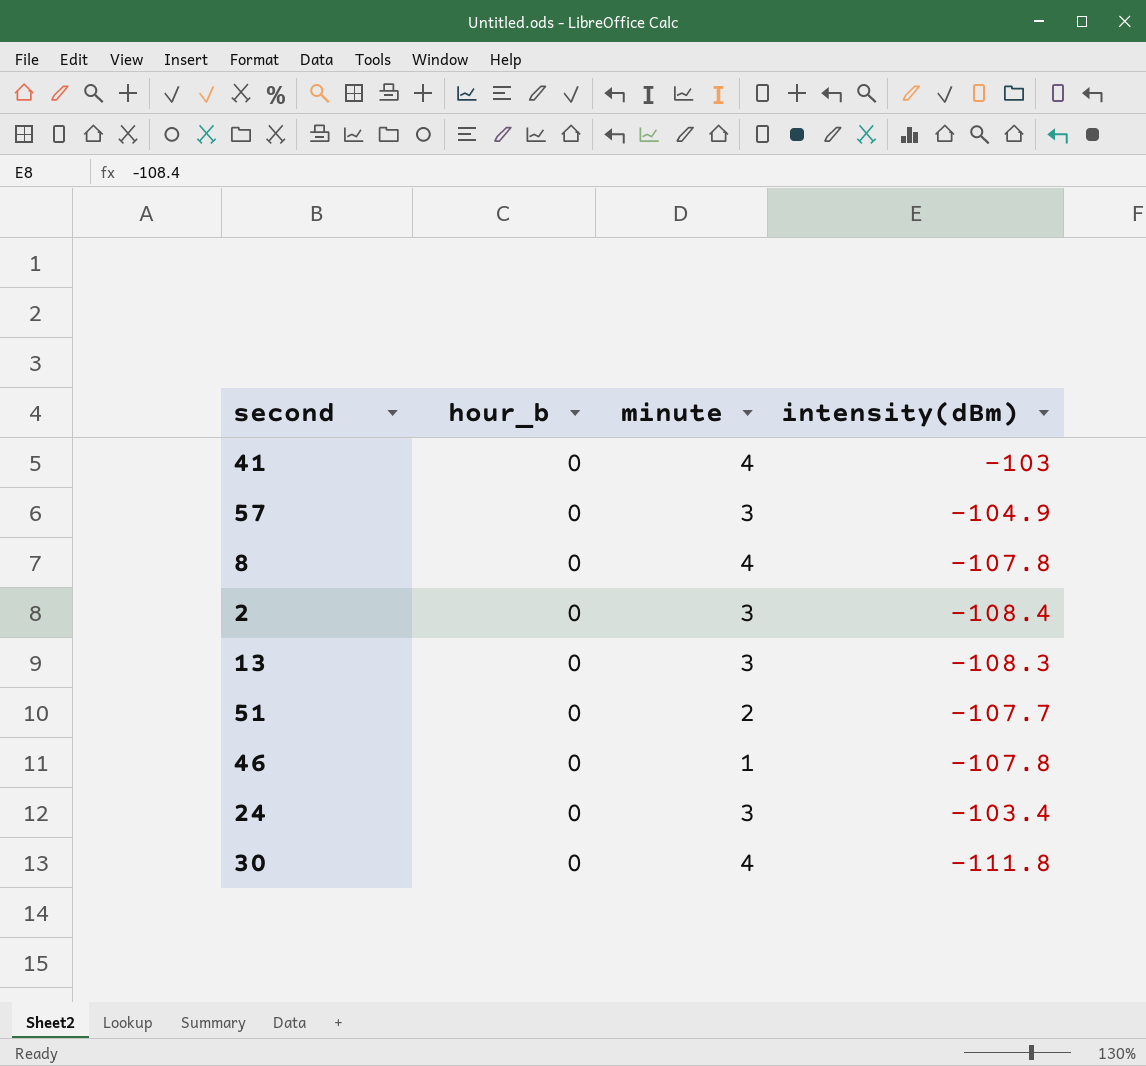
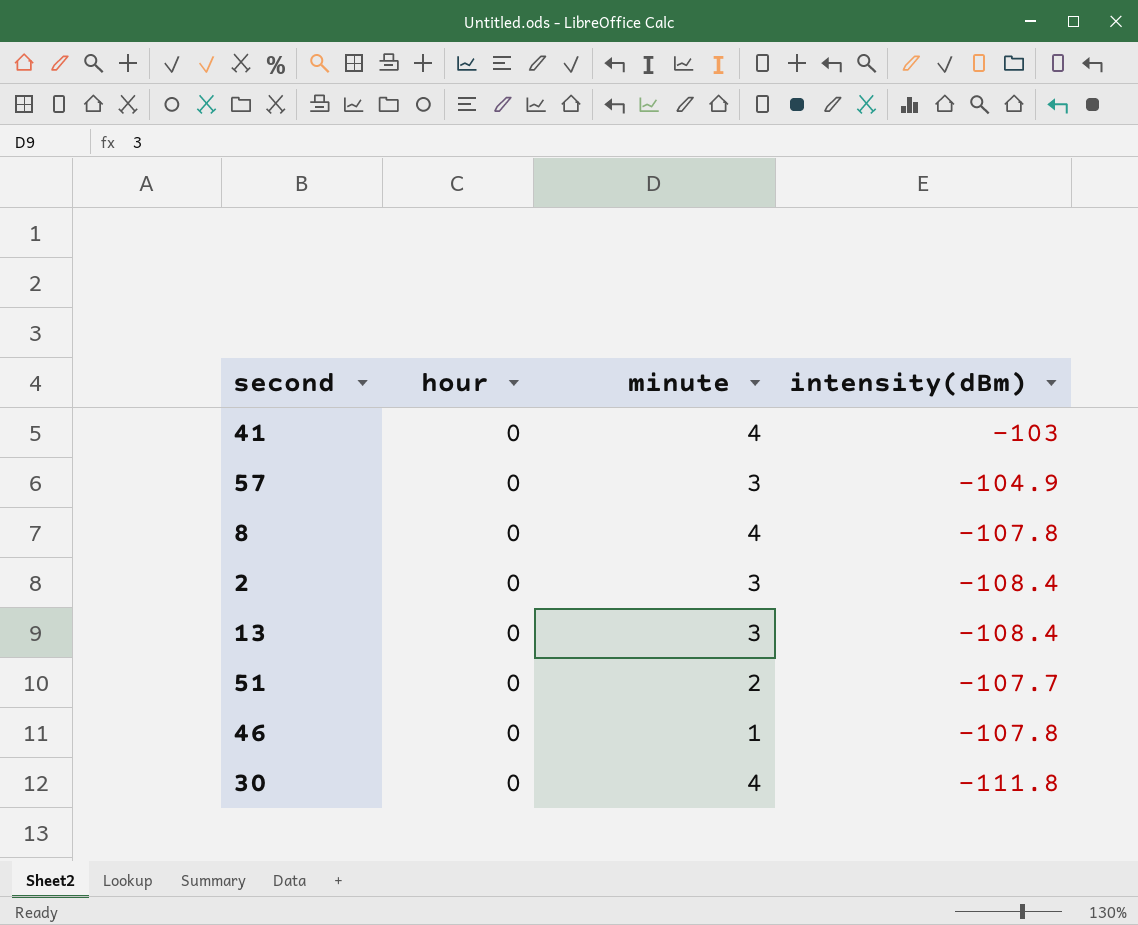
column name: hour_b -> hour
row 24: 0 | 3 | -103.4 -> none
13 | intensity(dBm): -108.3 -> -108.4

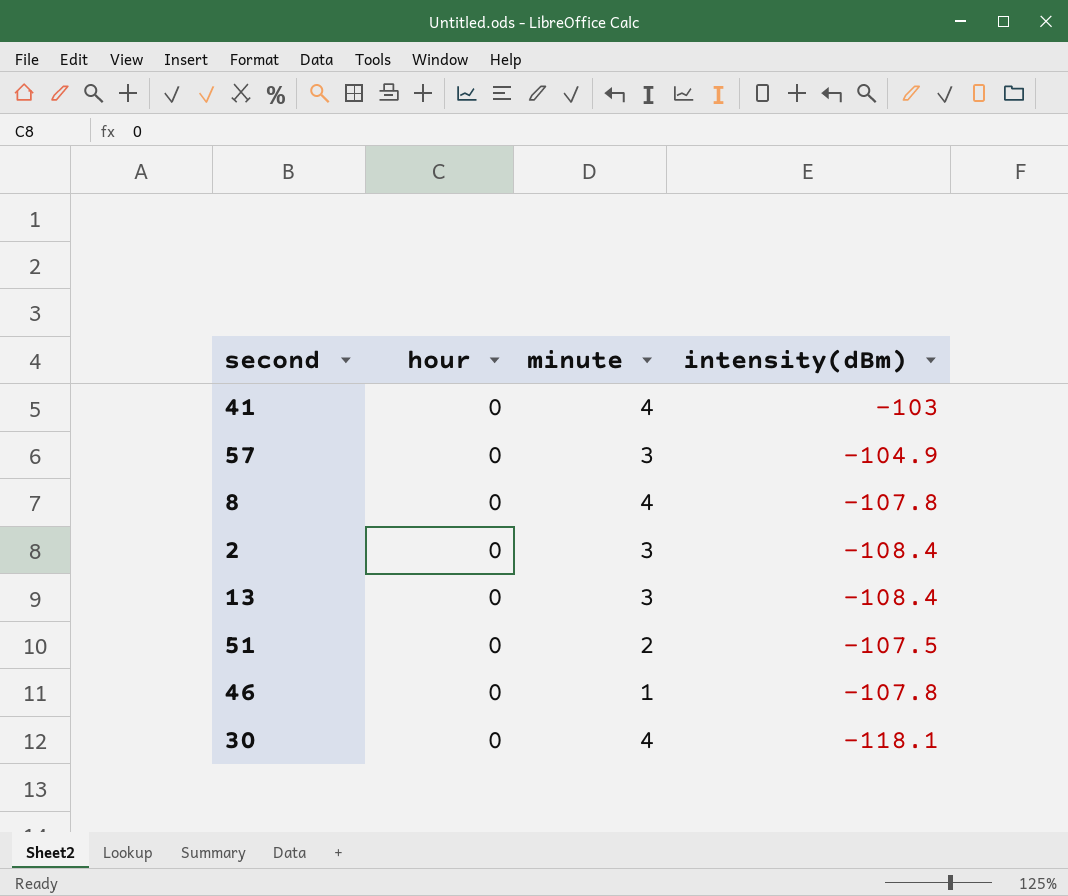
51 | intensity(dBm): -107.7 -> -107.5
30 | intensity(dBm): -111.8 -> -118.1

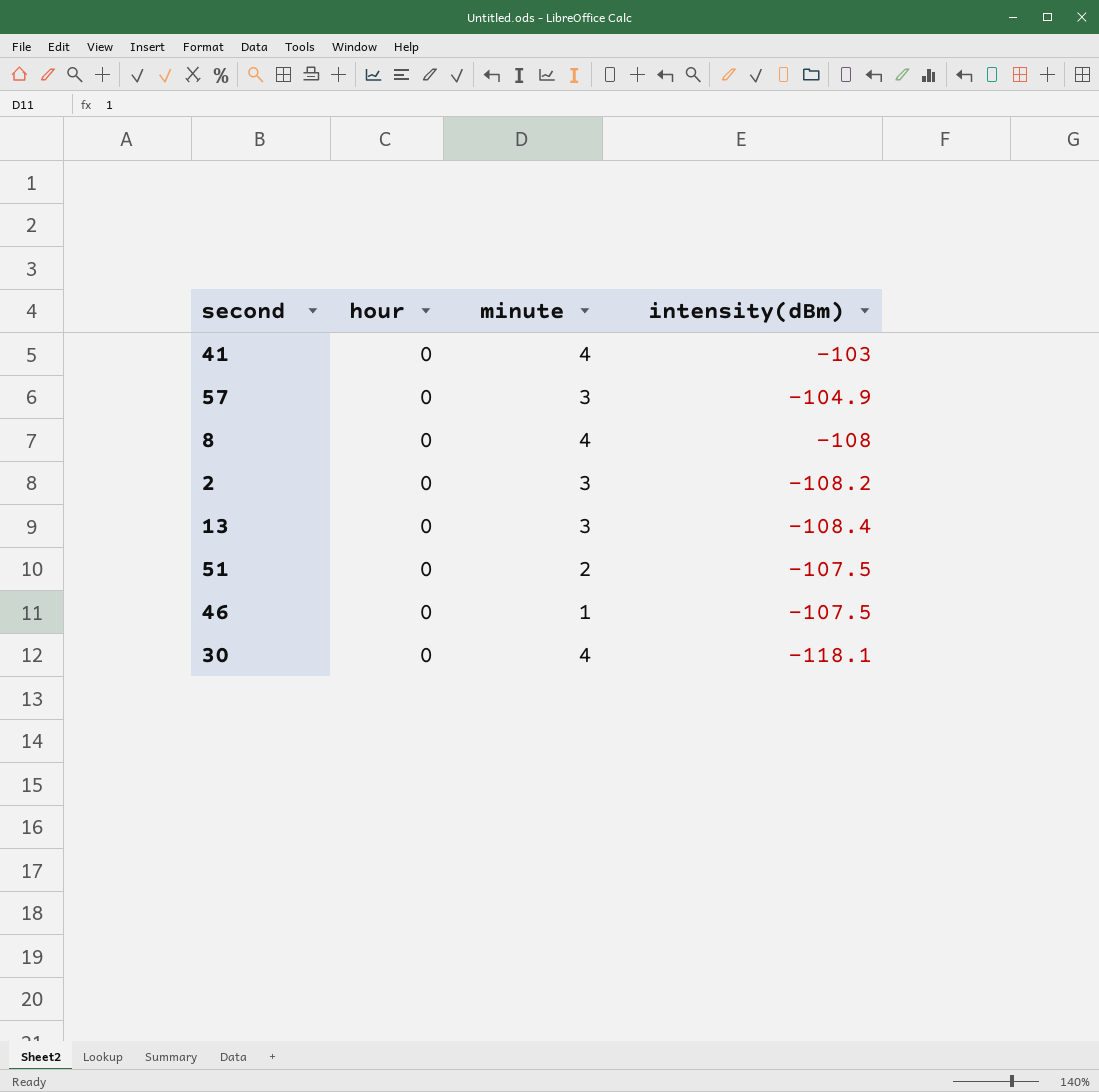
8 | intensity(dBm): -107.8 -> -108
2 | intensity(dBm): -108.4 -> -108.2
46 | intensity(dBm): -107.8 -> -107.5

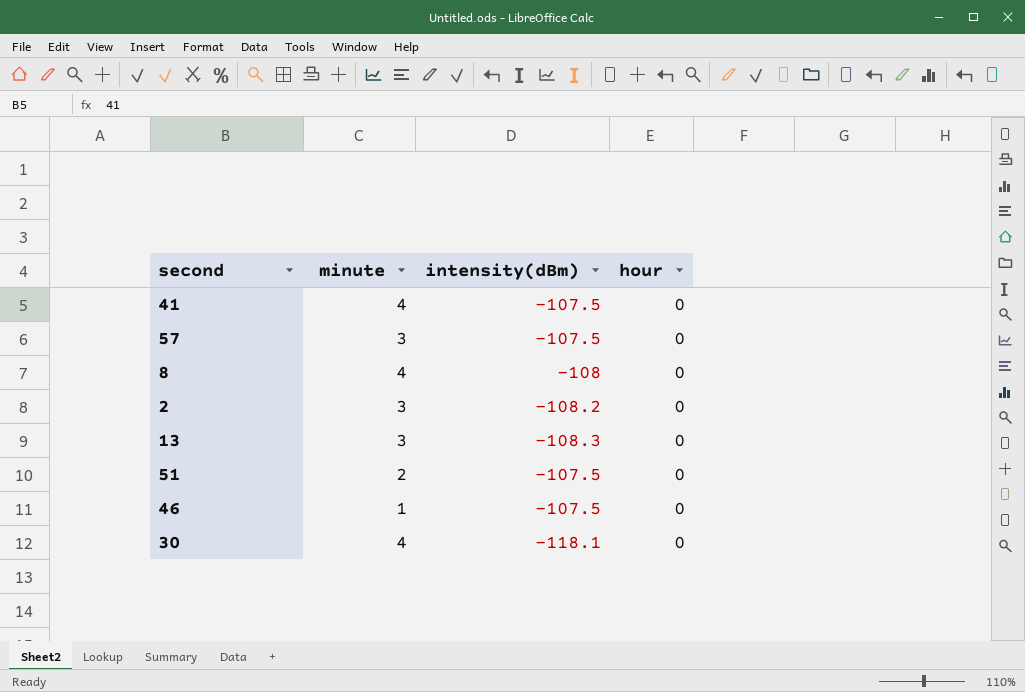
column hour | position: 2 -> 4
41 | intensity(dBm): -103 -> -107.5
57 | intensity(dBm): -104.9 -> -107.5
13 | intensity(dBm): -108.4 -> -108.3

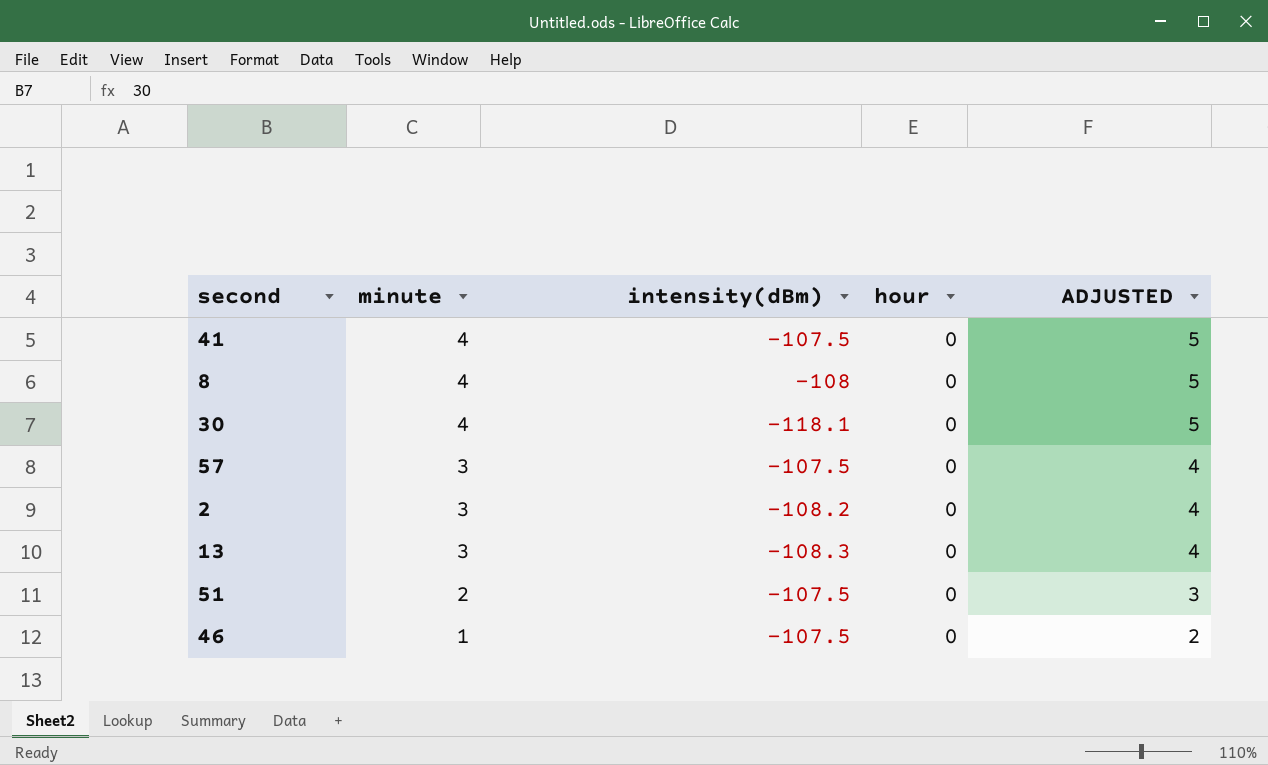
row order: none -> minute descending
column ADJUSTED | formula: none -> [minute] + 1

